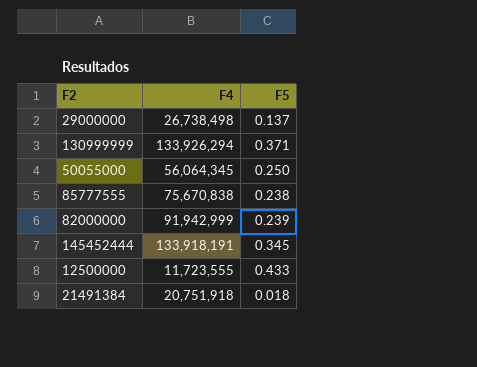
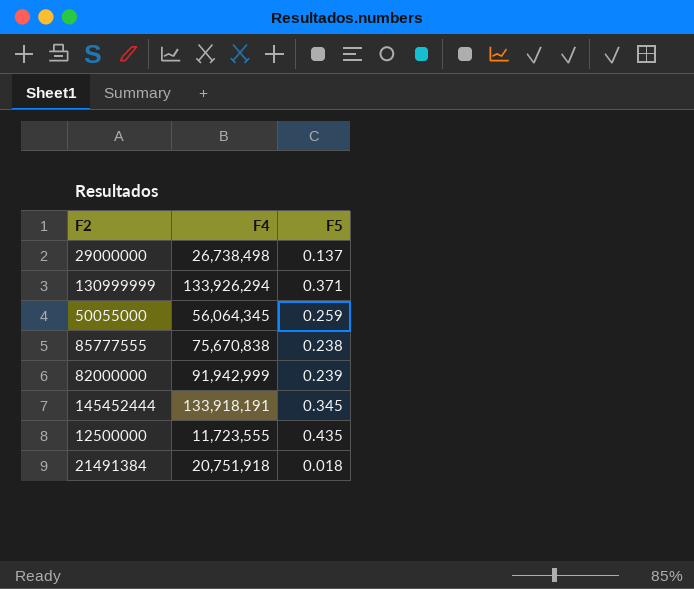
50055000 | F5: 0.250 -> 0.259
12500000 | F5: 0.433 -> 0.435

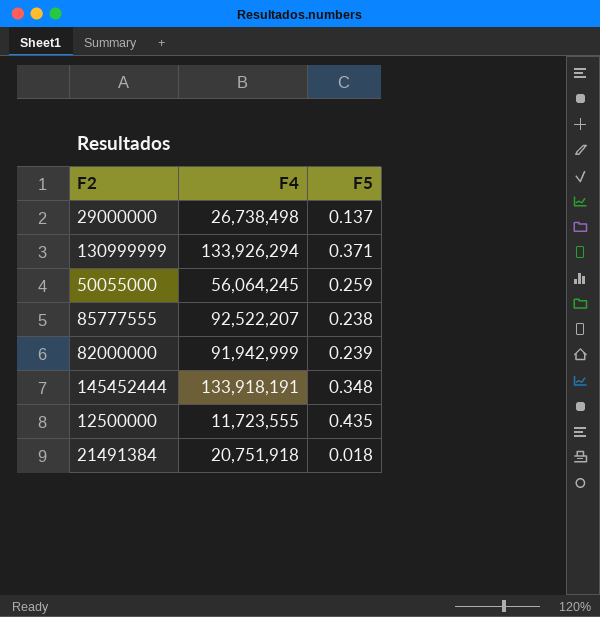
50055000 | F4: 56,064,345 -> 56,064,245
85777555 | F4: 75,670,838 -> 92,522,207
145452444 | F5: 0.345 -> 0.348

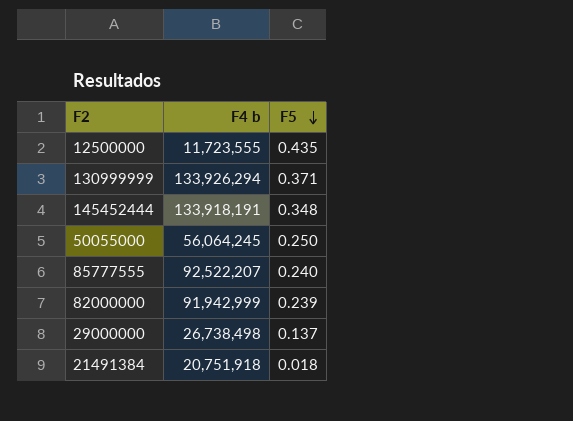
row order: none -> F5 descending
column name: F4 -> F4 b
50055000 | F5: 0.259 -> 0.250
85777555 | F5: 0.238 -> 0.240

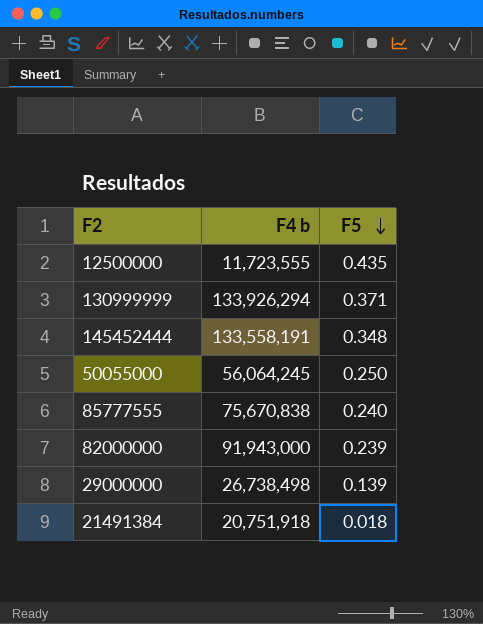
145452444 | F4 b: 133,918,191 -> 133,558,191
85777555 | F4 b: 92,522,207 -> 75,670,838
82000000 | F4 b: 91,942,999 -> 91,943,000
29000000 | F5: 0.137 -> 0.139

